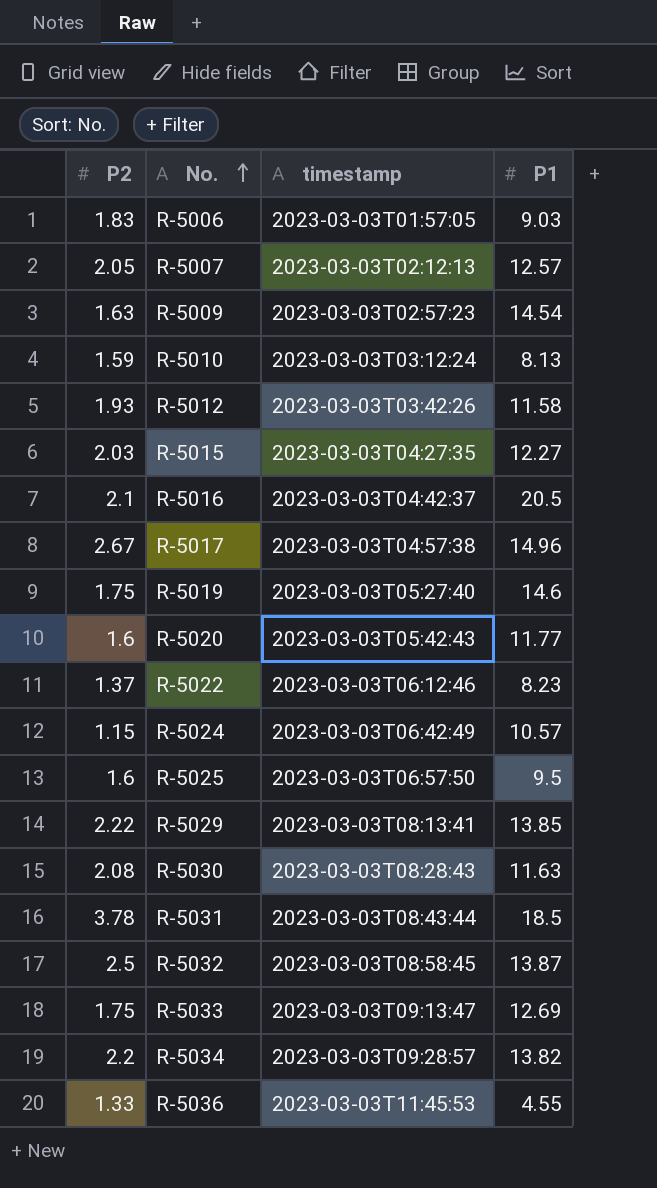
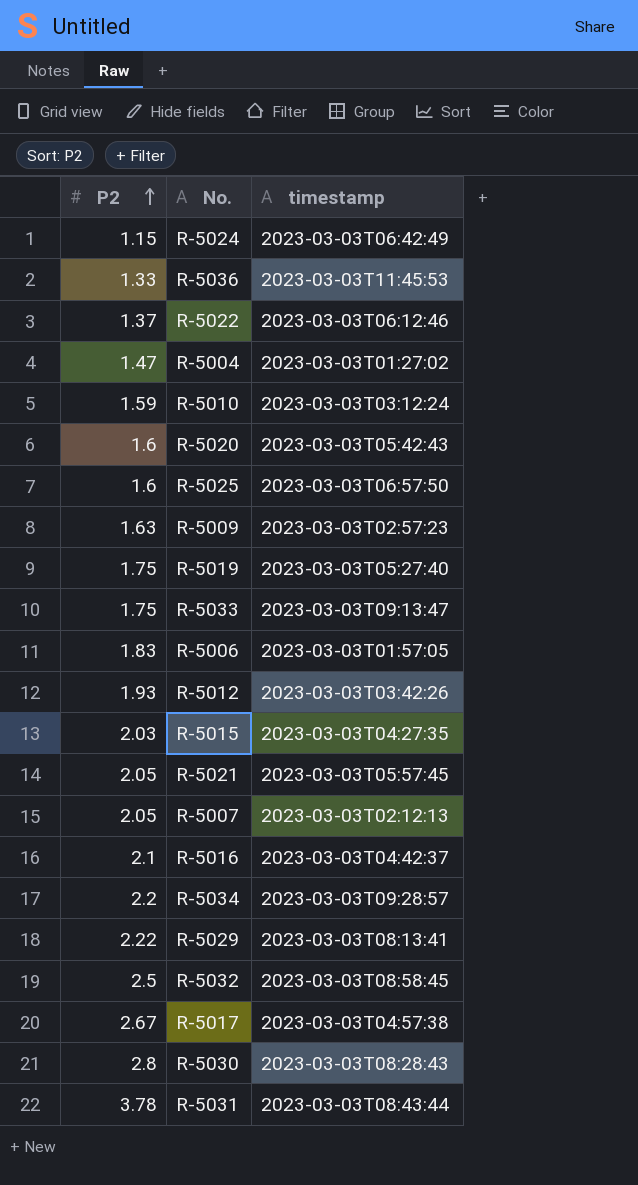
row order: No. ascending -> P2 ascending
column P1 | position: 4 -> none
row R-5004: none -> 1.47 | 2023-03-03T01:27:02
row R-5021: none -> 2.05 | 2023-03-03T05:57:45
R-5030 | P2: 2.08 -> 2.8

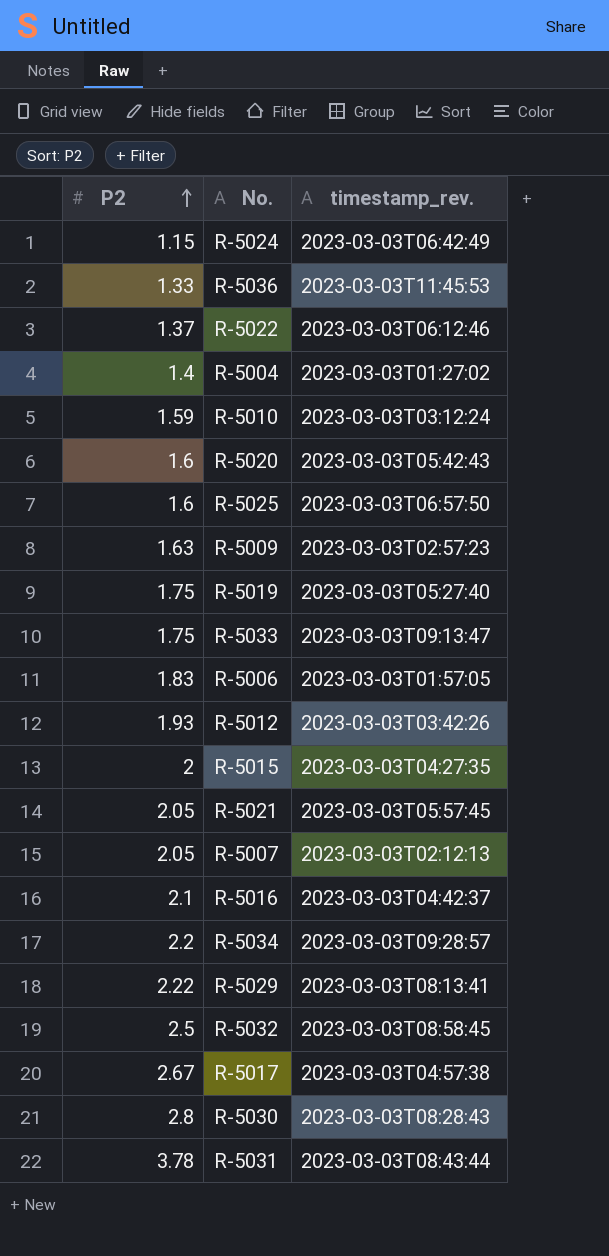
column name: timestamp -> timestamp_rev.
R-5004 | P2: 1.47 -> 1.4
R-5015 | P2: 2.03 -> 2

